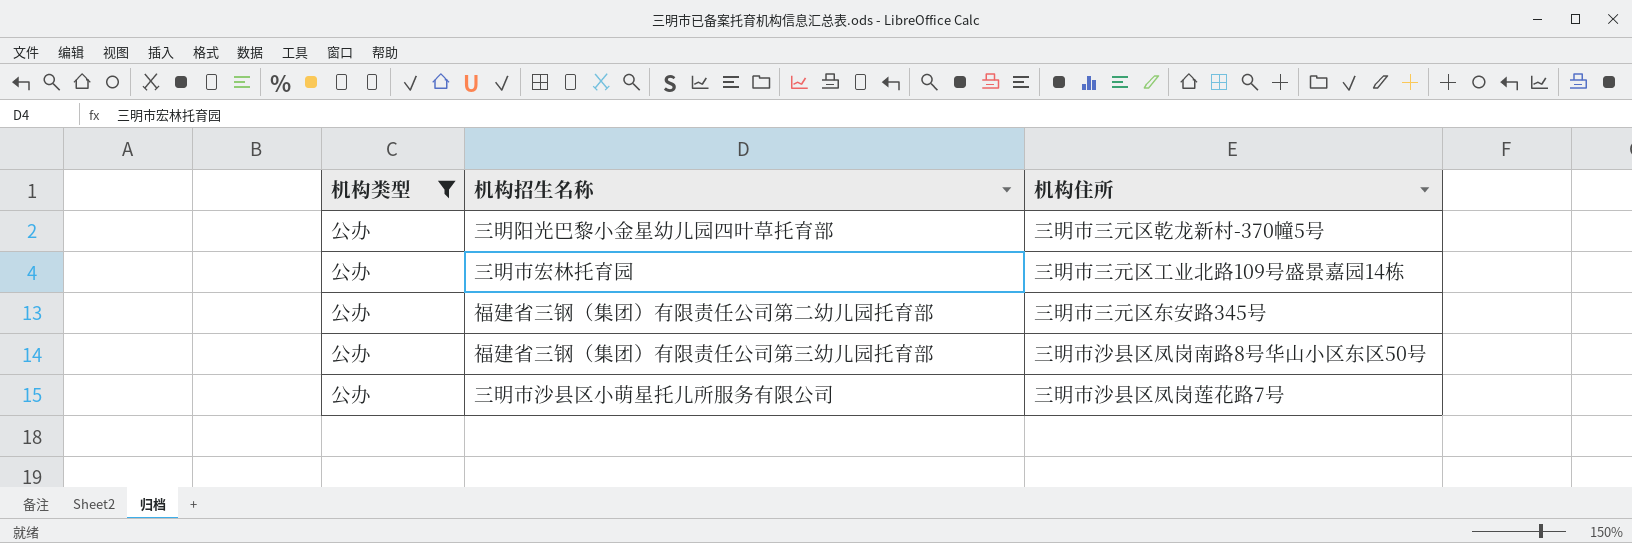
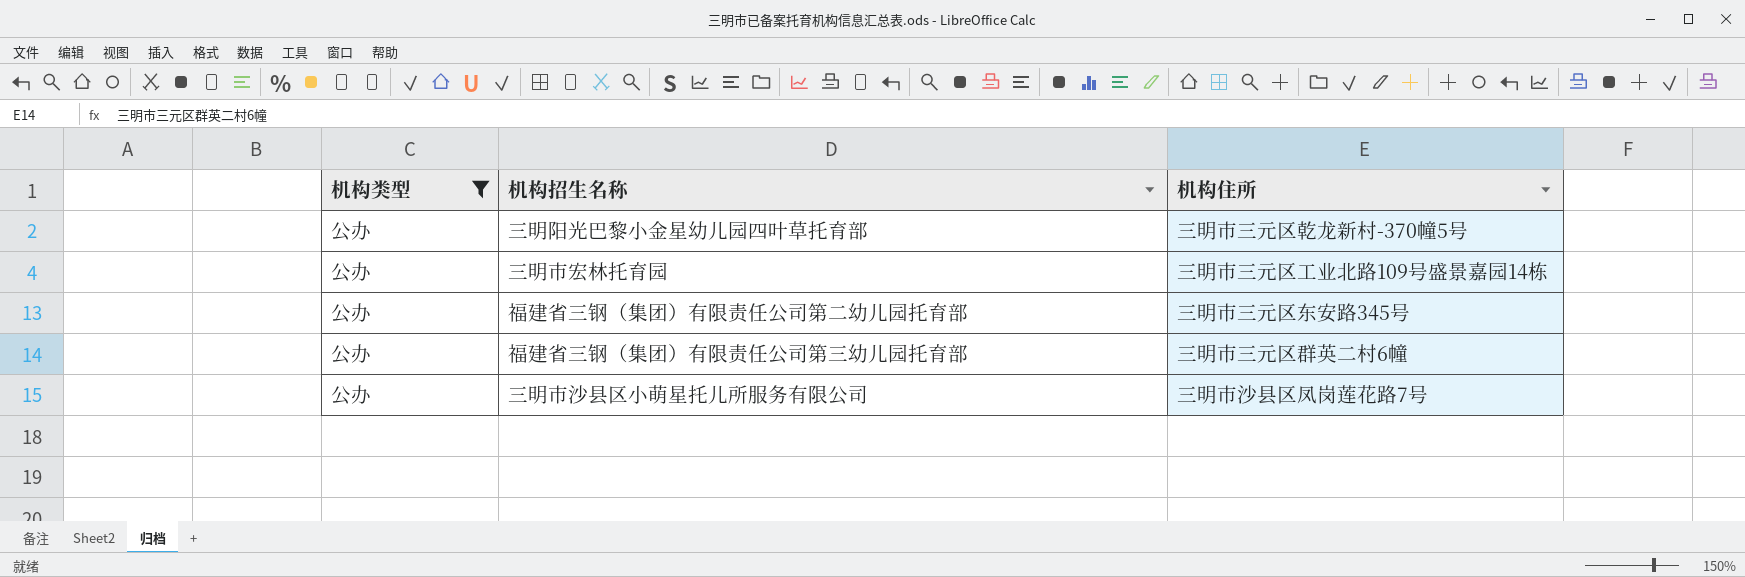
福建省三钢（集团）有限责任公司第三幼儿园托育部 | 机构住所: 三明市沙县区凤岗南路8号华山小区东区50号 -> 三明市三元区群英二村6幢

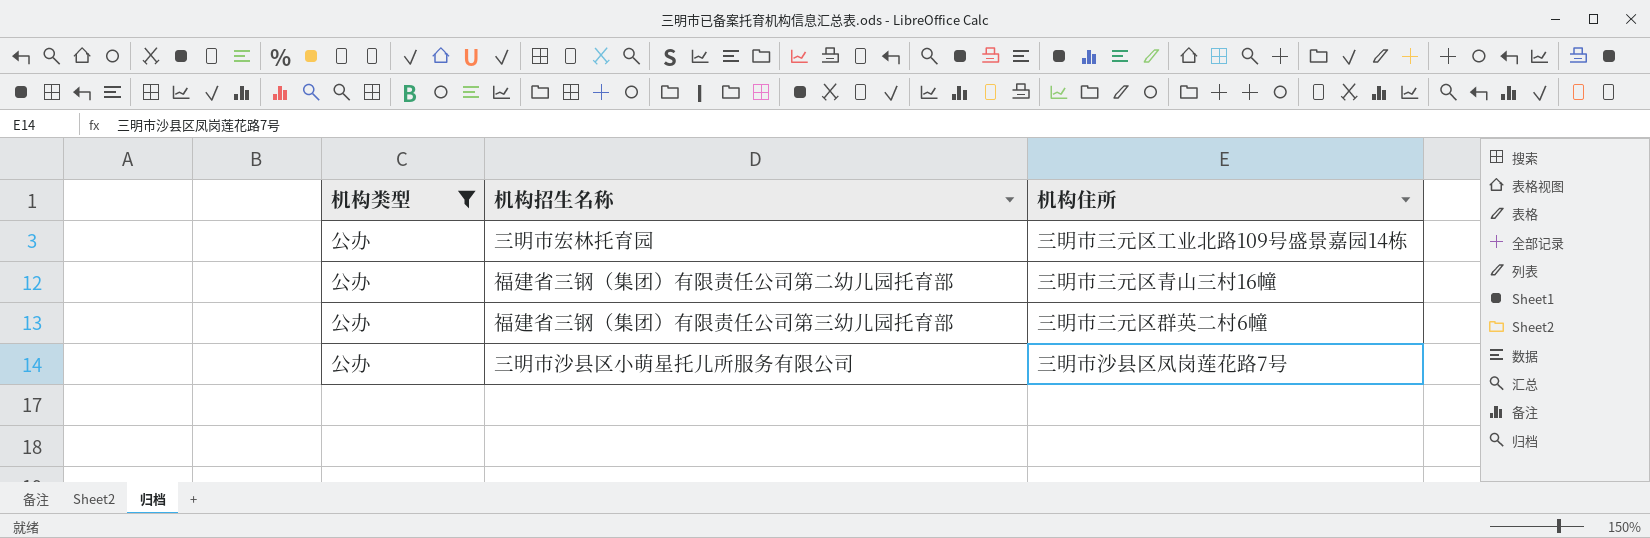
row 三明阳光巴黎小金星幼儿园四叶草托育部: 公办 | 三明市三元区乾龙新村-370幢5号 -> none
福建省三钢（集团）有限责任公司第二幼儿园托育部 | 机构住所: 三明市三元区东安路345号 -> 三明市三元区青山三村16幢

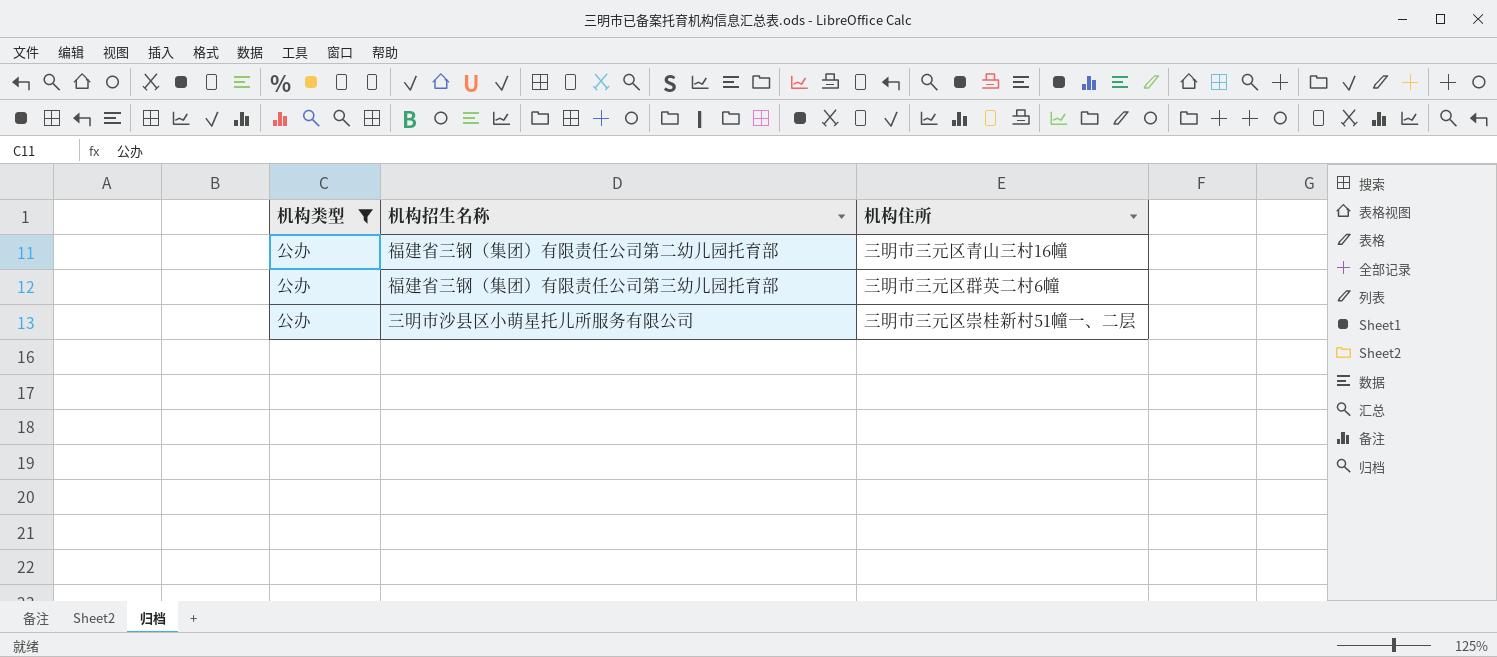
row 三明市宏林托育园: 公办 | 三明市三元区工业北路109号盛景嘉园14栋 -> none
三明市沙县区小萌星托儿所服务有限公司 | 机构住所: 三明市沙县区凤岗莲花路7号 -> 三明市三元区崇桂新村51幢一、二层

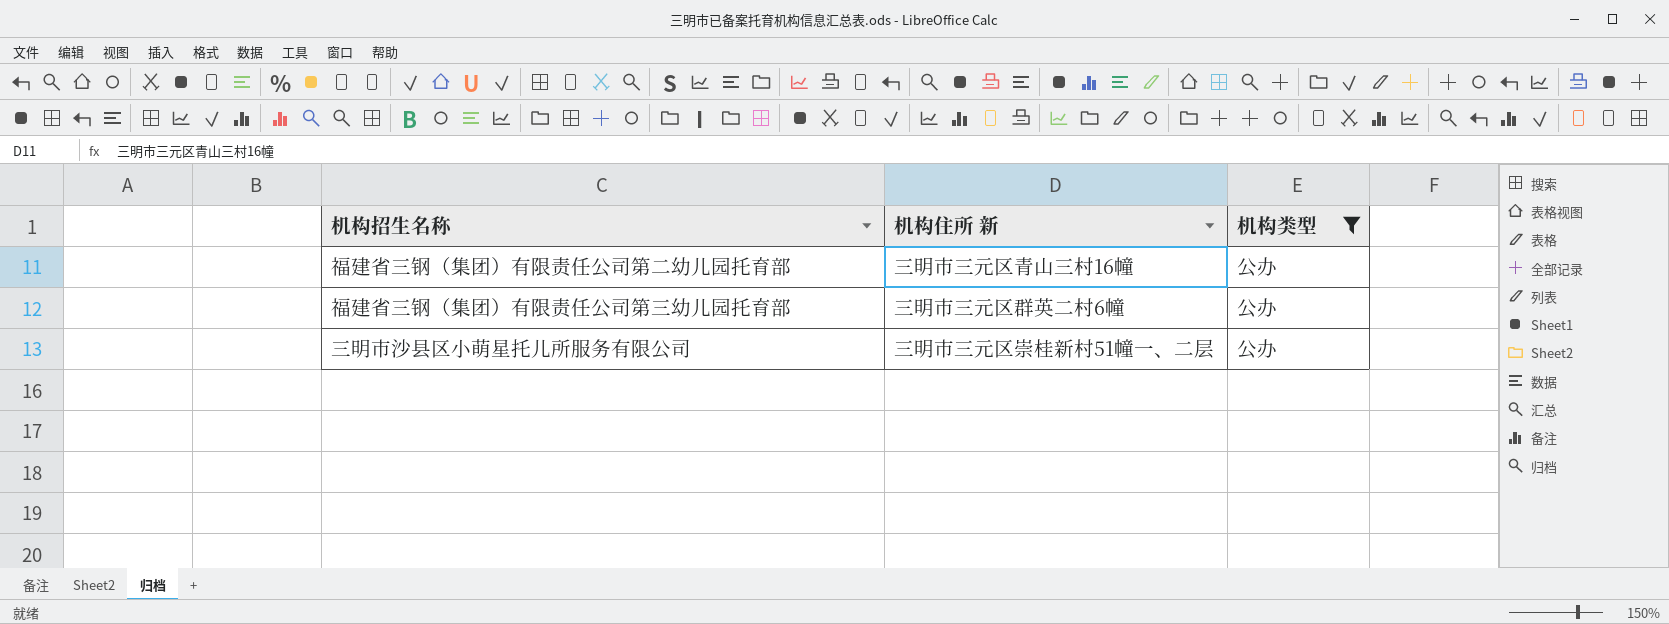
column name: 机构住所 -> 机构住所 新
column 机构类型 | position: 1 -> 3

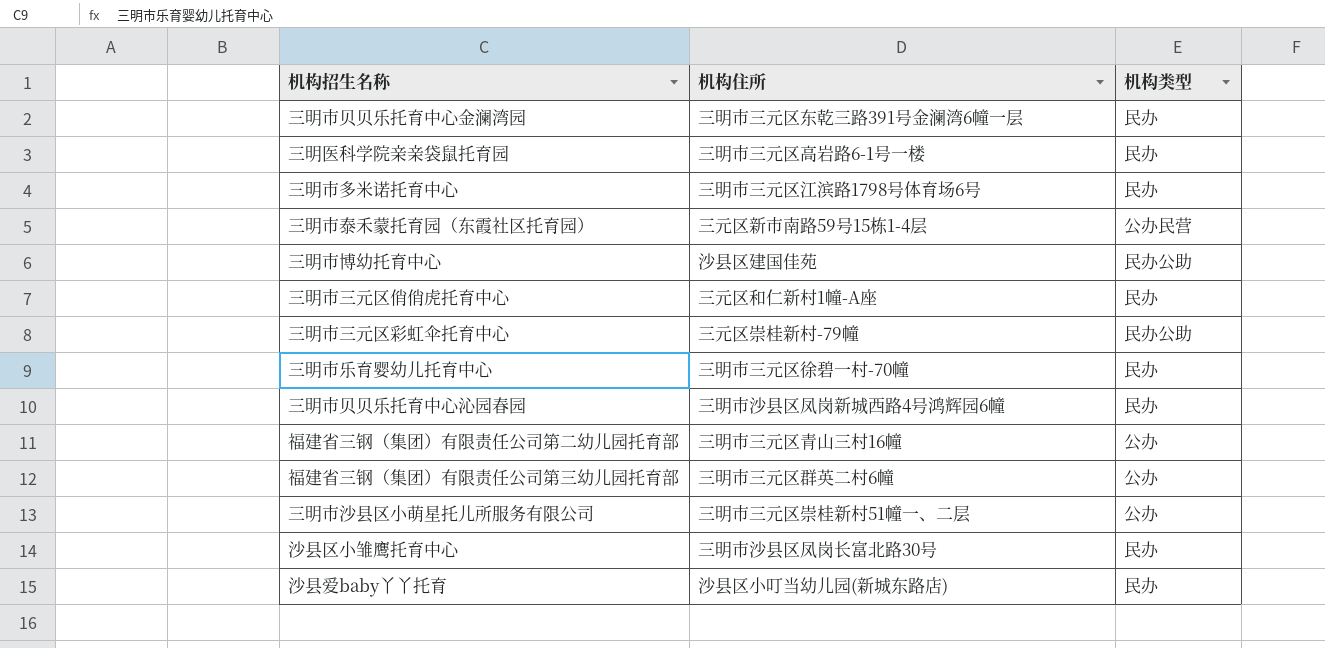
filter: 机构类型 = 公办 -> none
column name: 机构住所 新 -> 机构住所

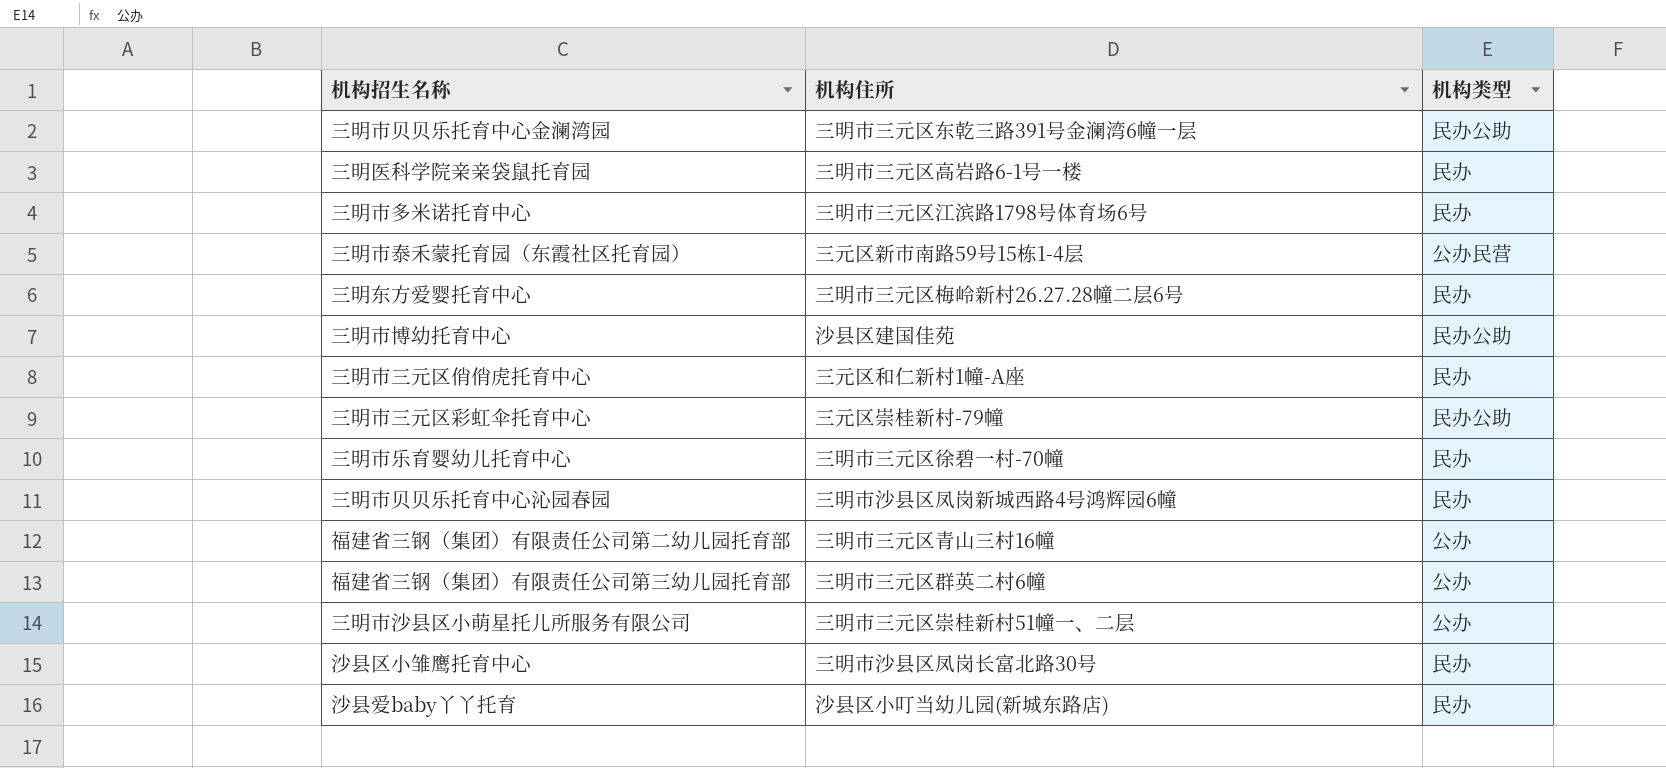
三明市贝贝乐托育中心金澜湾园 | 机构类型: 民办 -> 民办公助
row 三明东方爱婴托育中心: none -> 三明市三元区梅岭新村26.27.28幢二层6号 | 民办

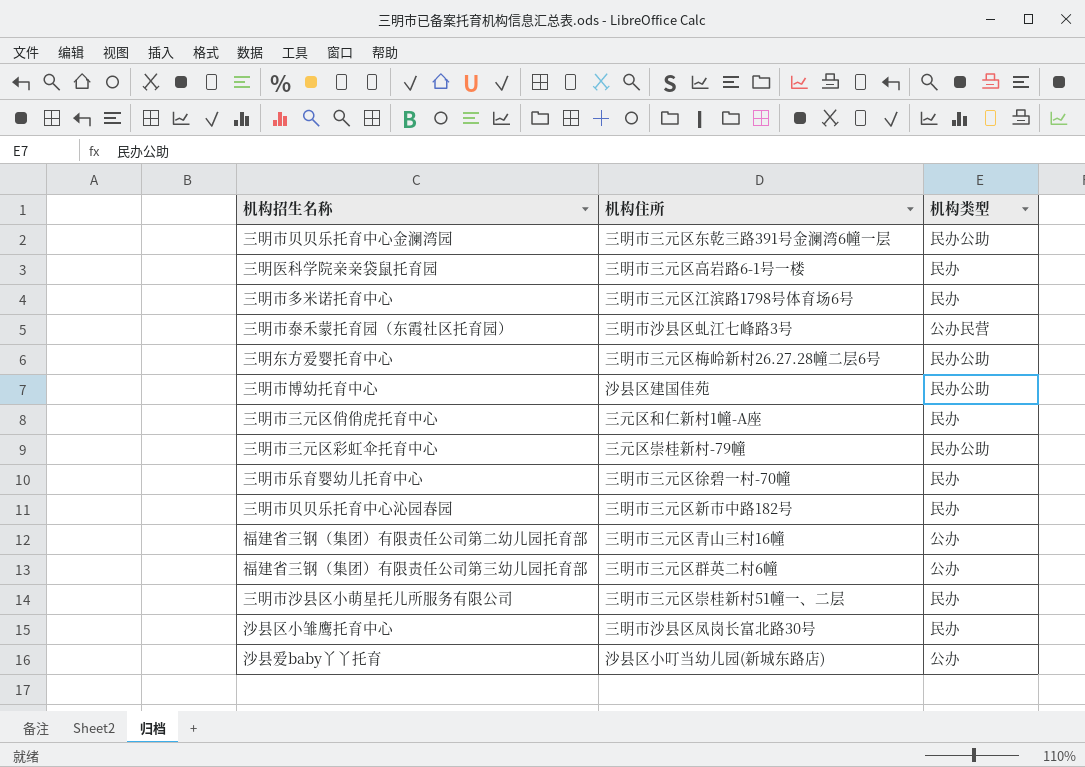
三明市泰禾蒙托育园（东霞社区托育园） | 机构住所: 三元区新市南路59号15栋1-4层 -> 三明市沙县区虬江七峰路3号
三明东方爱婴托育中心 | 机构类型: 民办 -> 民办公助
三明市贝贝乐托育中心沁园春园 | 机构住所: 三明市沙县区凤岗新城西路4号鸿辉园6幢 -> 三明市三元区新市中路182号
三明市沙县区小萌星托儿所服务有限公司 | 机构类型: 公办 -> 民办
沙县爱baby丫丫托育 | 机构类型: 民办 -> 公办

